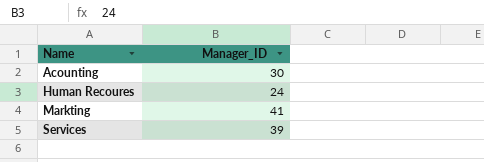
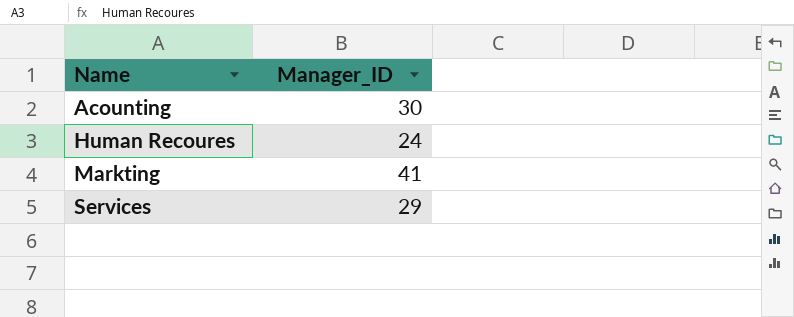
Services | Manager_ID: 39 -> 29

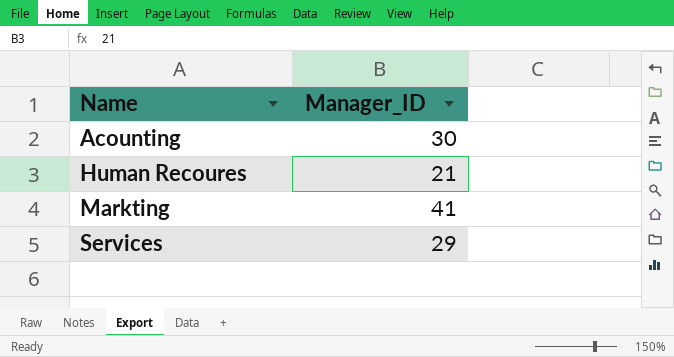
Human Recoures | Manager_ID: 24 -> 21

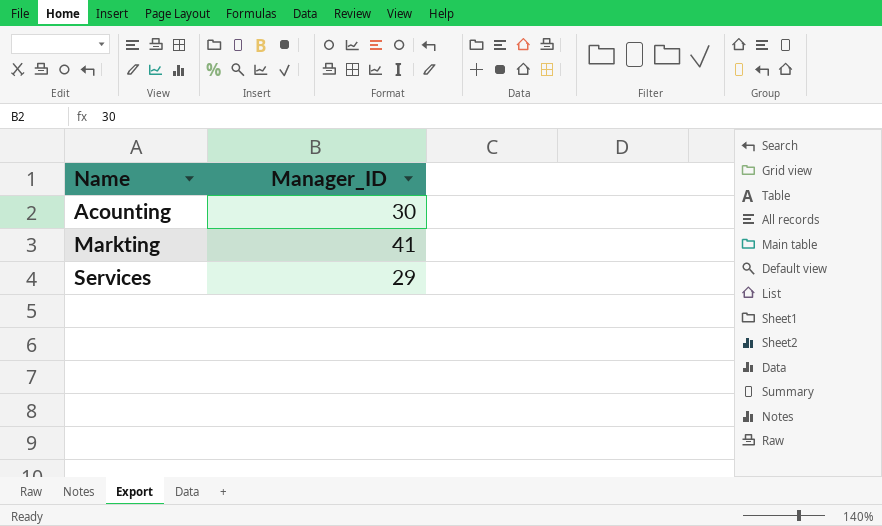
row Human Recoures: 21 -> none

